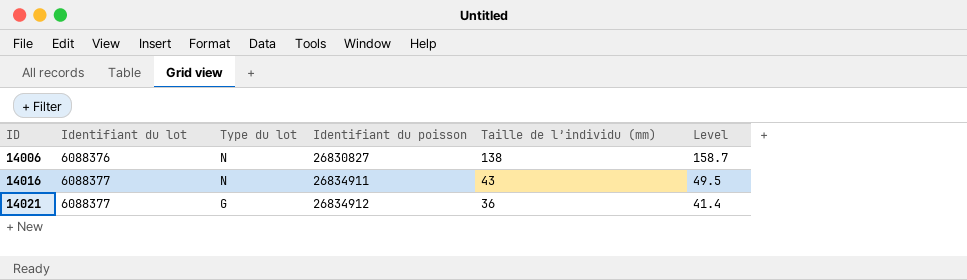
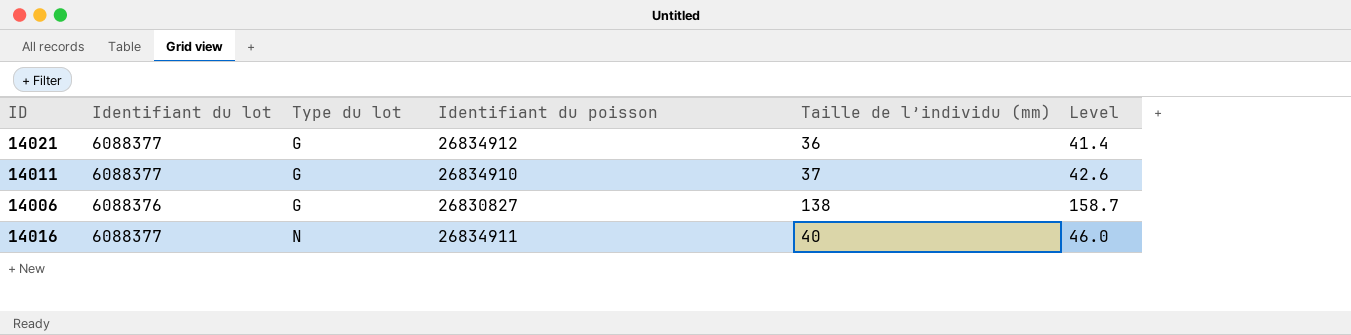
row order: ID ascending -> Type du lot ascending
row 14011: none -> 6088377 | G | 26834910 | 37 | 42.6
14006 | Type du lot: N -> G
14016 | Taille de l’individu (mm): 43 -> 40
14016 | Level: 49.5 -> 46.0

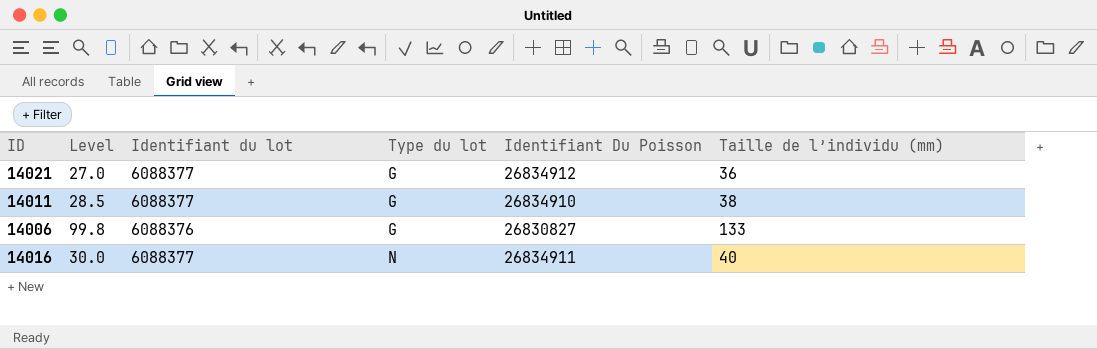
column Level | formula: [Taille de l’individu (mm)] * 1.15 -> [Taille de l’individu (mm)] * 0.75
column Level | position: 6 -> 2
column name: Identifiant du poisson -> Identifiant Du Poisson
14011 | Taille de l’individu (mm): 37 -> 38
14006 | Taille de l’individu (mm): 138 -> 133

